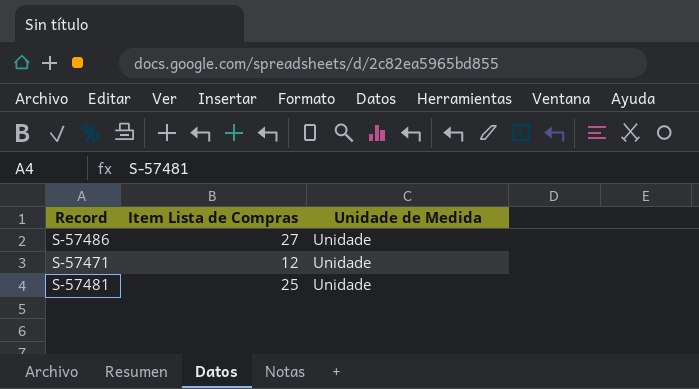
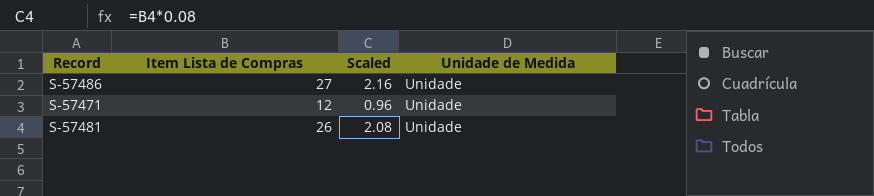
column Scaled | formula: none -> [Item Lista de Compras] * 0.08
S-57481 | Item Lista de Compras: 25 -> 26

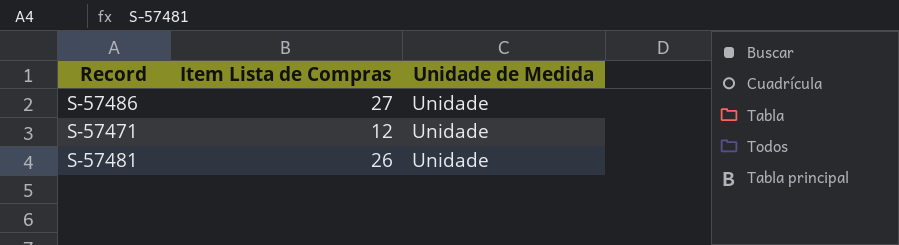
column Scaled | formula: [Item Lista de Compras] * 0.08 -> none

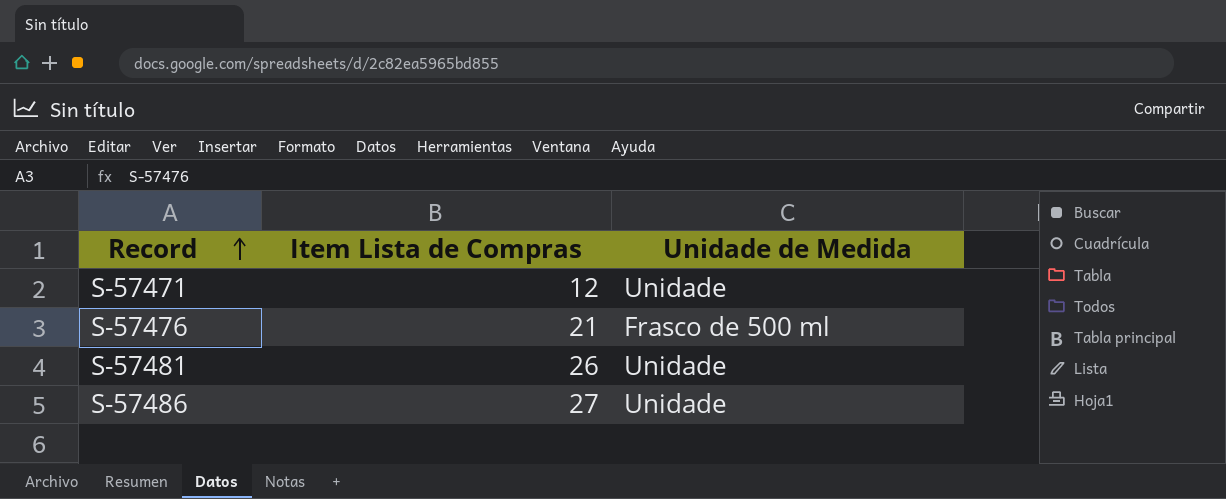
row order: none -> Record ascending
row S-57476: none -> 21 | Frasco de 500 ml

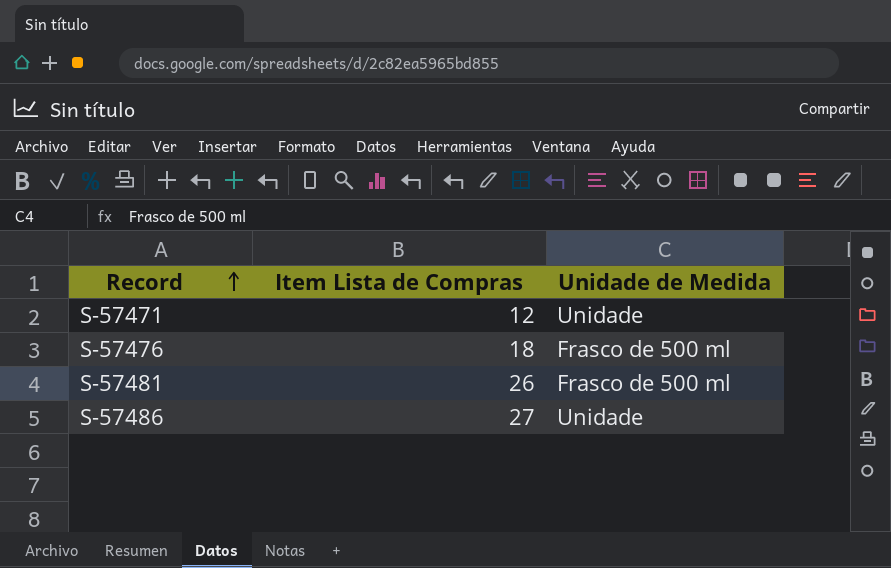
S-57476 | Item Lista de Compras: 21 -> 18
S-57481 | Unidade de Medida: Unidade -> Frasco de 500 ml

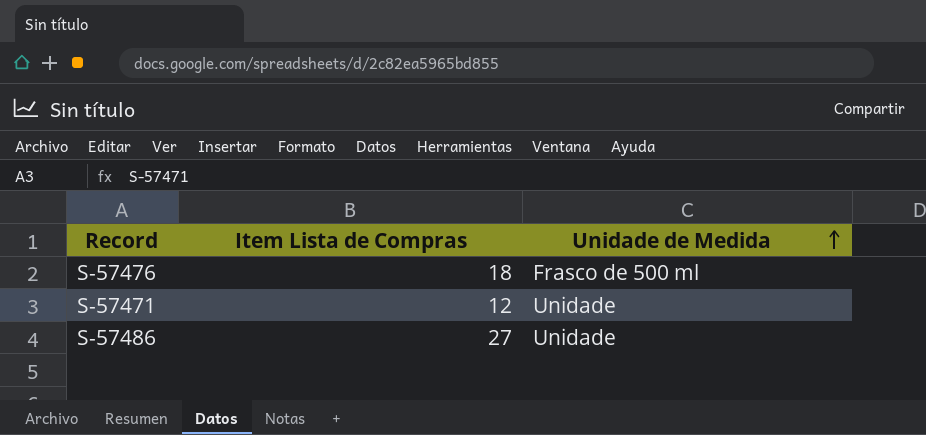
row order: Record ascending -> Unidade de Medida ascending
row S-57481: 26 | Frasco de 500 ml -> none

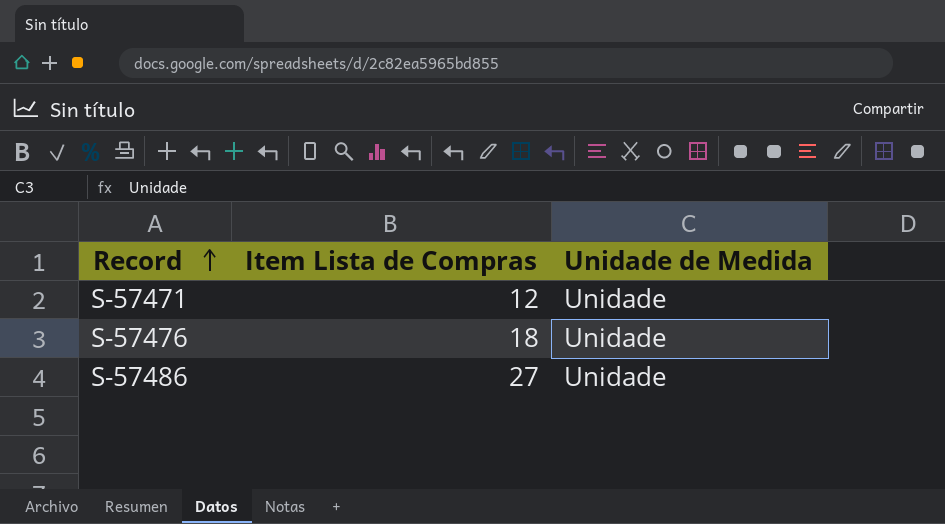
row order: Unidade de Medida ascending -> Record ascending
S-57476 | Unidade de Medida: Frasco de 500 ml -> Unidade

